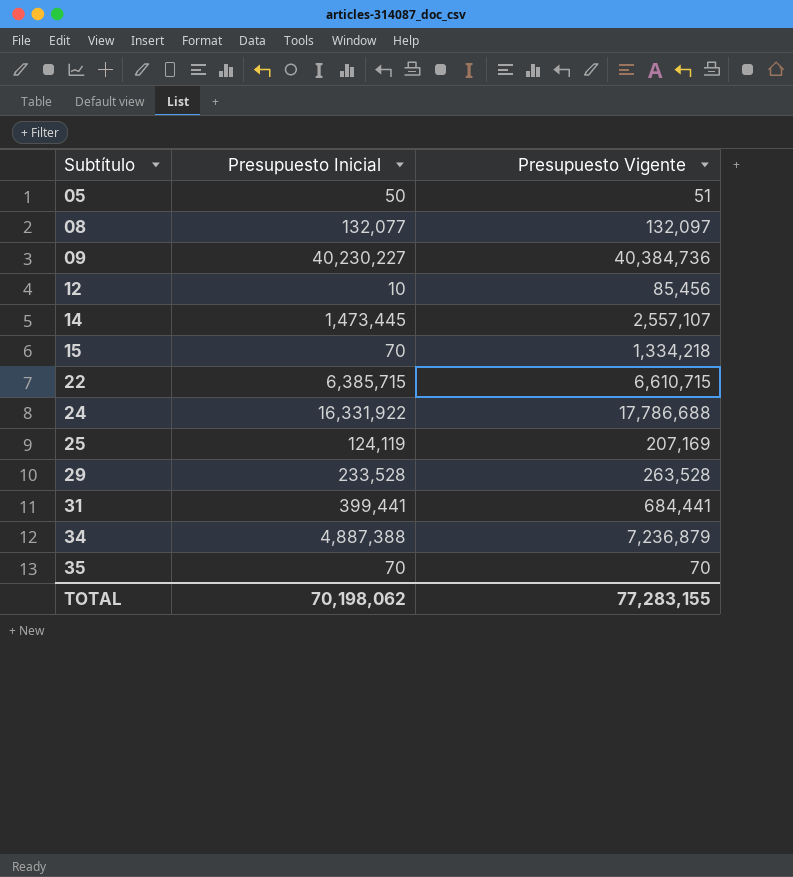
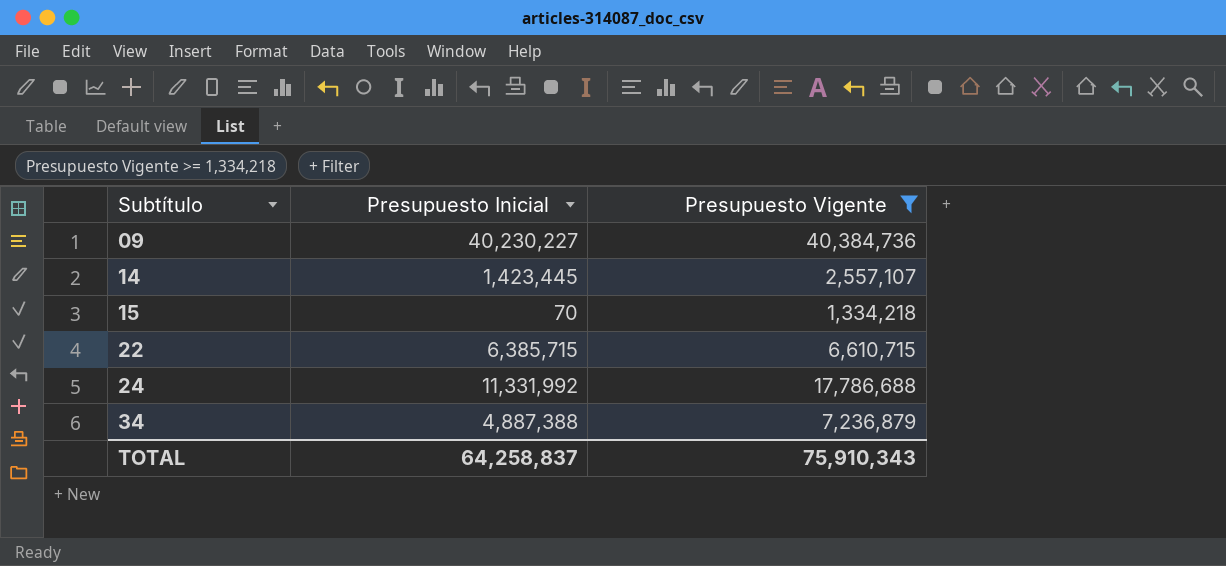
filter: none -> Presupuesto Vigente >= 1,334,218
14 | Presupuesto Inicial: 1,473,445 -> 1,423,445
24 | Presupuesto Inicial: 16,331,922 -> 11,331,992
TOTAL | Presupuesto Inicial: 70,198,062 -> 64,258,837
TOTAL | Presupuesto Vigente: 77,283,155 -> 75,910,343

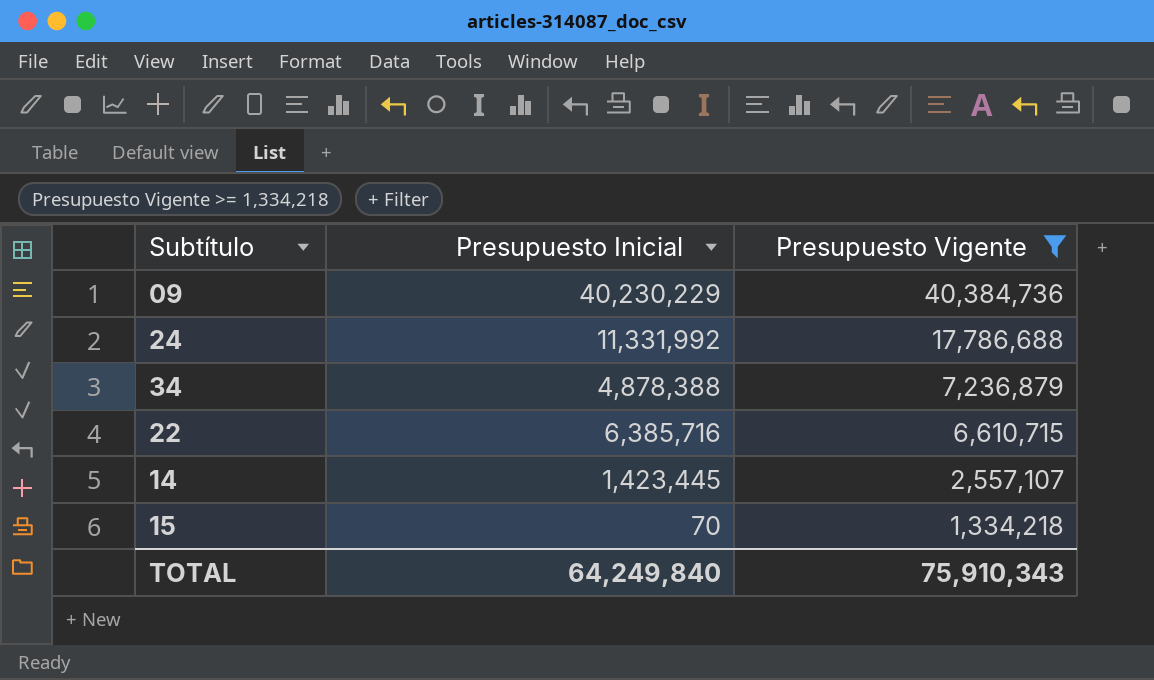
row order: Subtítulo ascending -> Presupuesto Vigente descending
09 | Presupuesto Inicial: 40,230,227 -> 40,230,229
34 | Presupuesto Inicial: 4,887,388 -> 4,878,388
22 | Presupuesto Inicial: 6,385,715 -> 6,385,716
TOTAL | Presupuesto Inicial: 64,258,837 -> 64,249,840

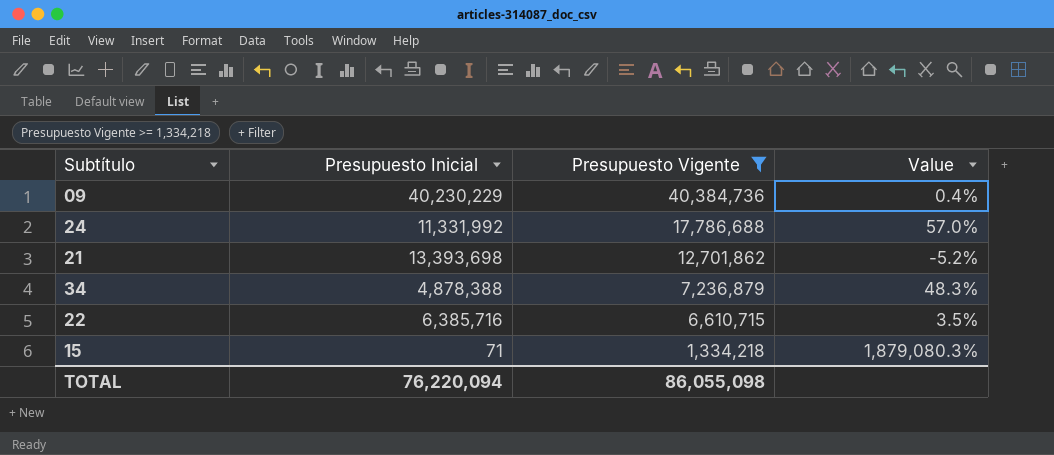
column Value | formula: none -> ([Presupuesto Vigente] - [Presupuesto Inicial]) / [Presupuesto Inicial]
row 14: 1,423,445 | 2,557,107 -> none
row 21: none -> 13,393,698 | 12,701,862 | -5.2%
15 | Presupuesto Inicial: 70 -> 71
TOTAL | Presupuesto Inicial: 64,249,840 -> 76,220,094
TOTAL | Presupuesto Vigente: 75,910,343 -> 86,055,098

